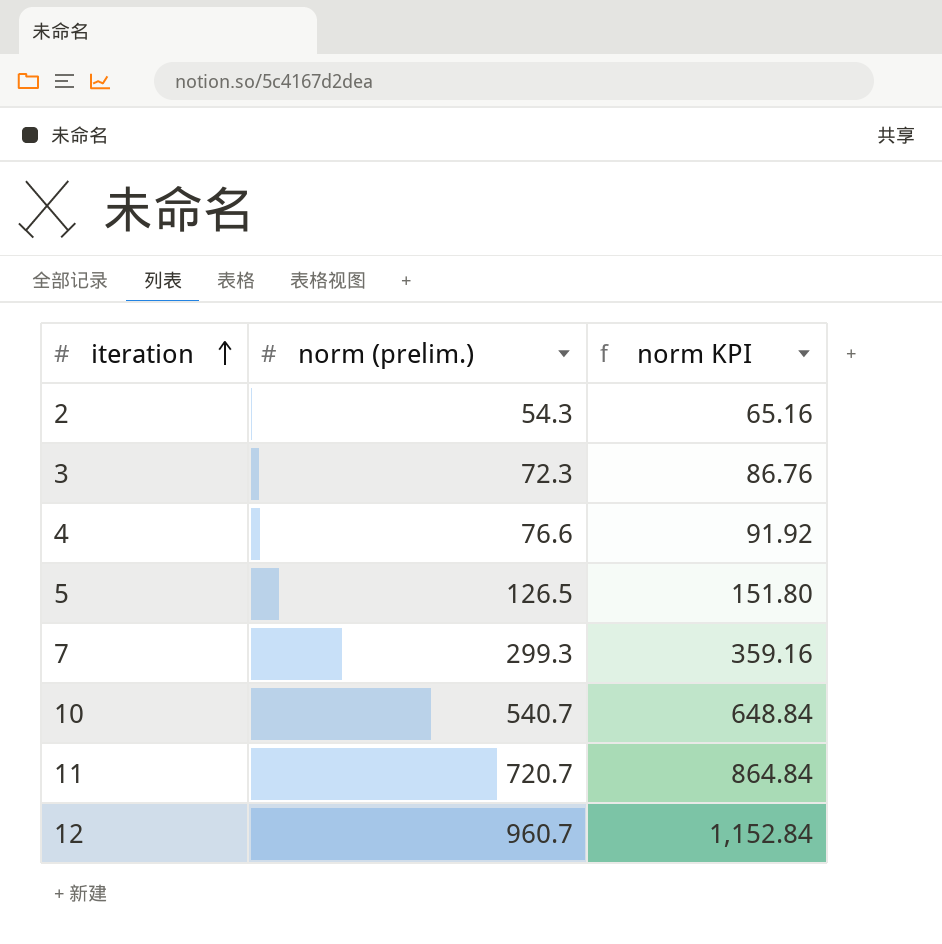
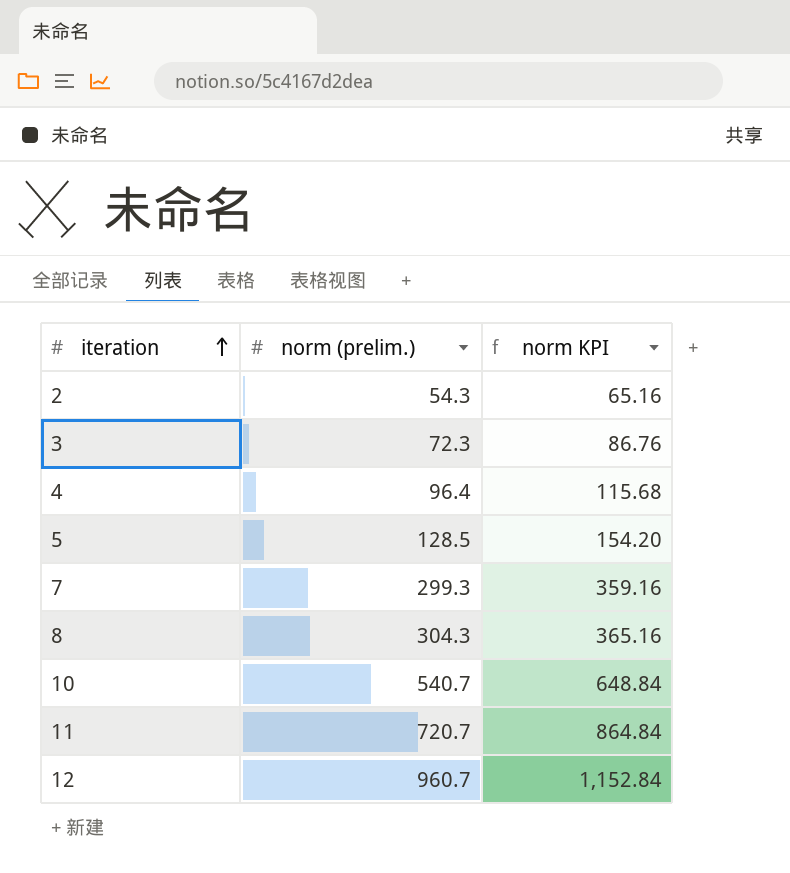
4 | norm (prelim.): 76.6 -> 96.4
4 | norm KPI: 91.92 -> 115.68
5 | norm (prelim.): 126.5 -> 128.5
5 | norm KPI: 151.80 -> 154.20
row 8: none -> 304.3 | 365.16

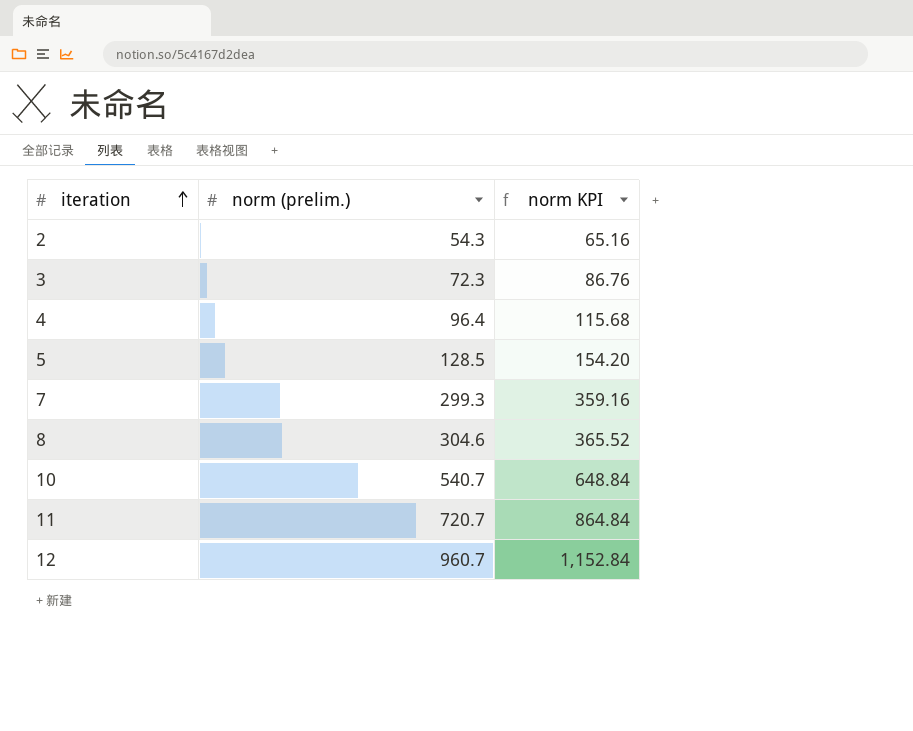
8 | norm (prelim.): 304.3 -> 304.6
8 | norm KPI: 365.16 -> 365.52

